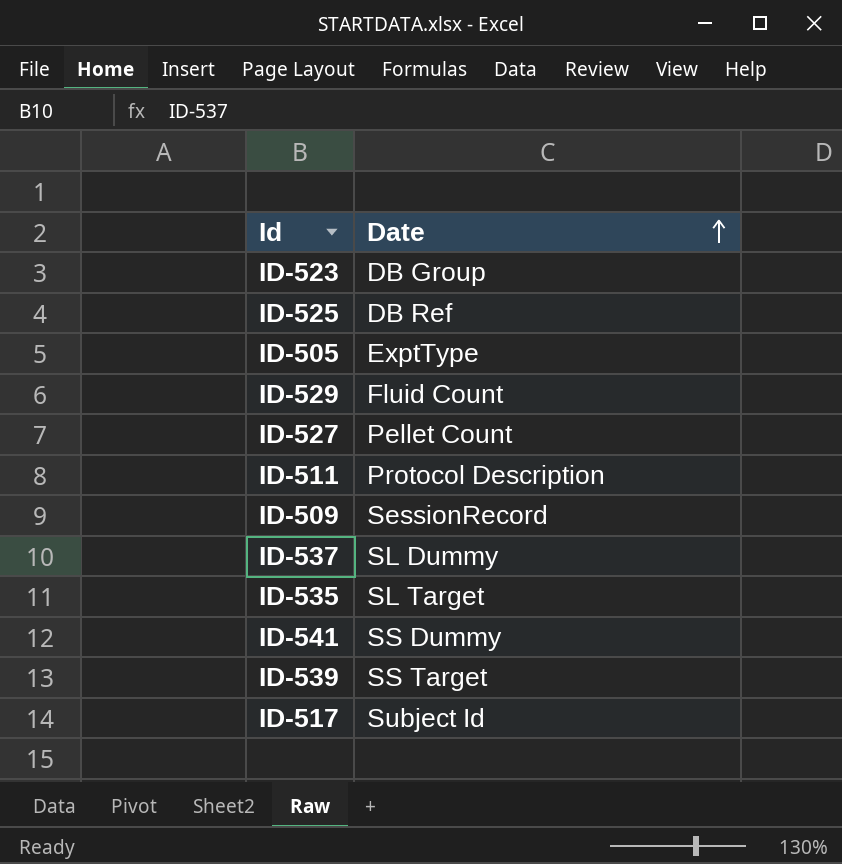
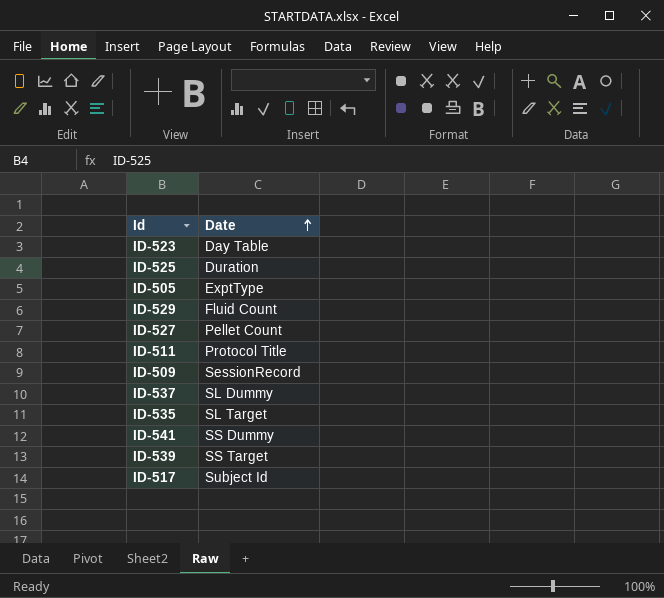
ID-523 | Date: DB Group -> Day Table
ID-525 | Date: DB Ref -> Duration
ID-511 | Date: Protocol Description -> Protocol Title

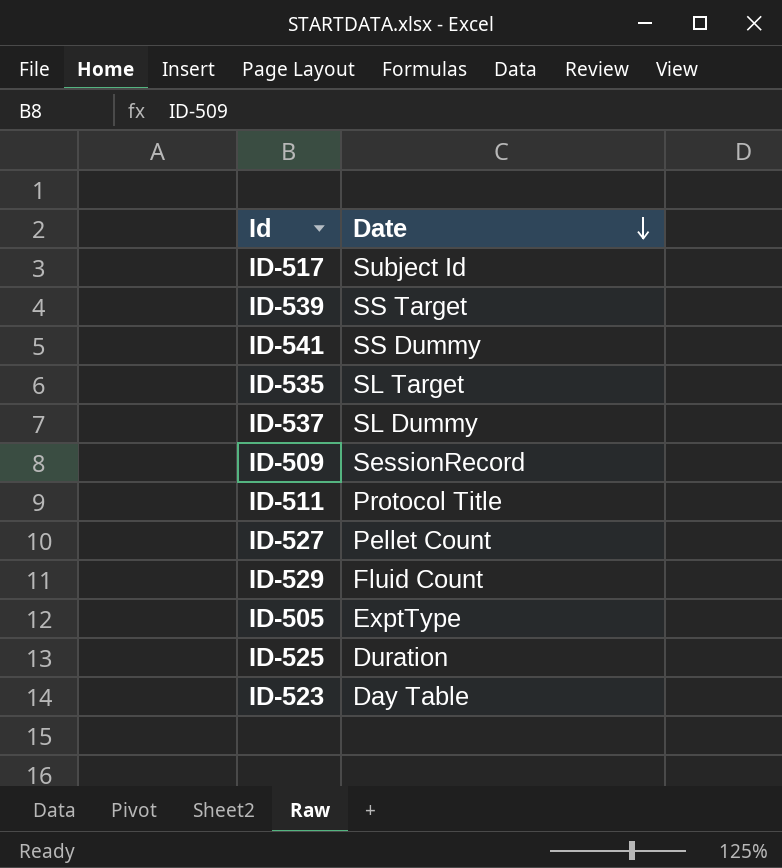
row order: Date ascending -> Date descending

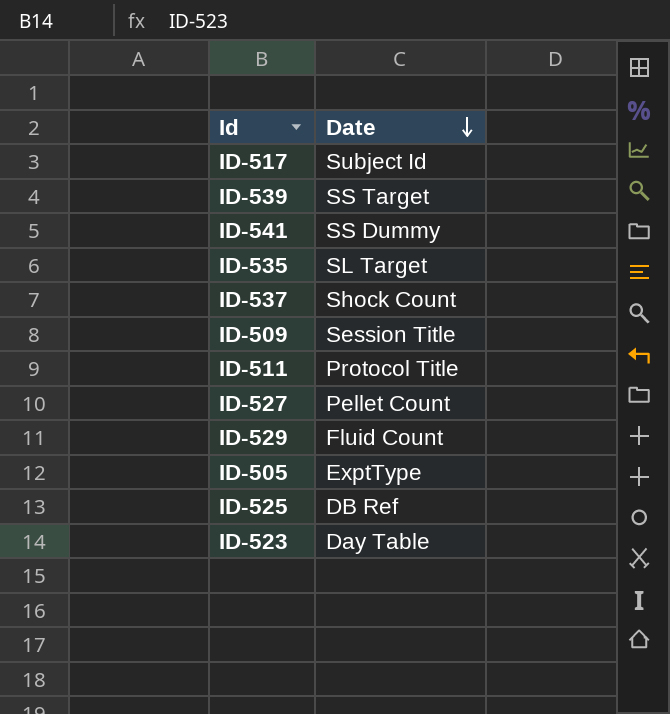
ID-537 | Date: SL Dummy -> Shock Count
ID-509 | Date: SessionRecord -> Session Title
ID-525 | Date: Duration -> DB Ref

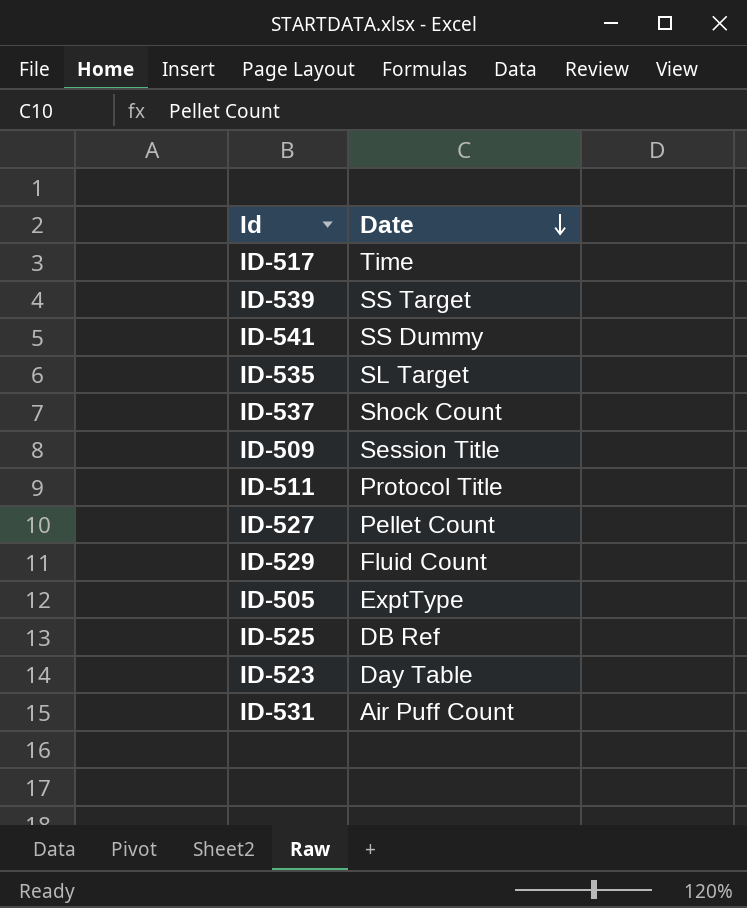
ID-517 | Date: Subject Id -> Time
row ID-531: none -> Air Puff Count

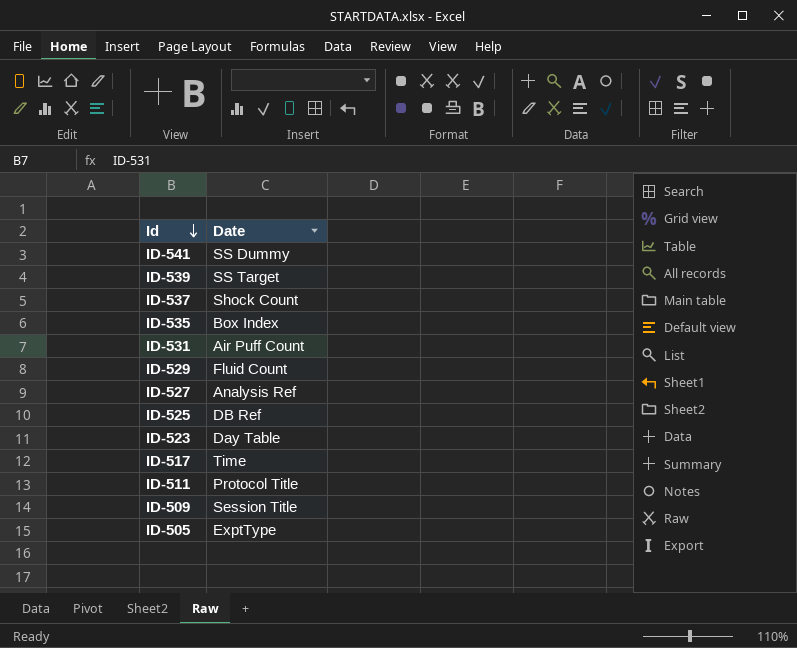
row order: Date descending -> Id descending
ID-535 | Date: SL Target -> Box Index
ID-527 | Date: Pellet Count -> Analysis Ref

